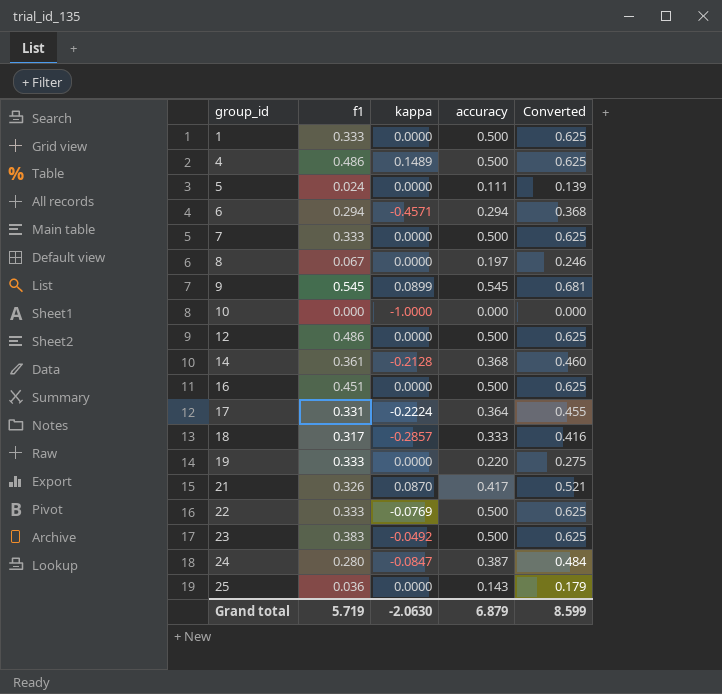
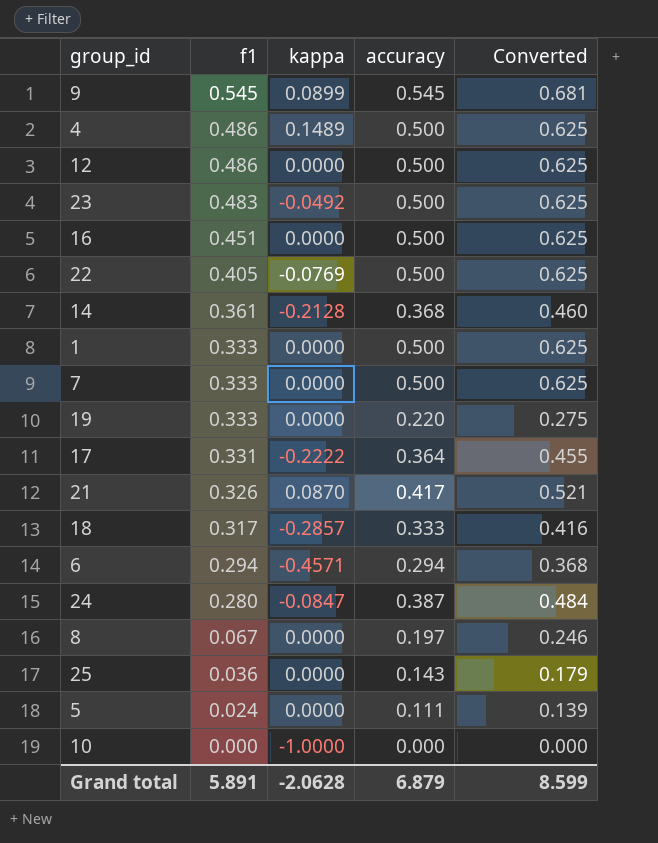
row order: group_id ascending -> f1 descending
23 | f1: 0.383 -> 0.483
22 | f1: 0.333 -> 0.405
17 | kappa: -0.2224 -> -0.2222
Grand total | f1: 5.719 -> 5.891
Grand total | kappa: -2.0630 -> -2.0628

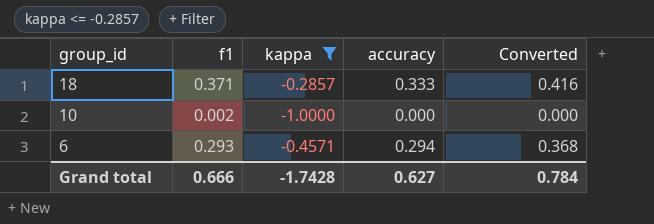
filter: none -> kappa <= -0.2857
row order: f1 descending -> group_id descending
18 | f1: 0.317 -> 0.371
10 | f1: 0.000 -> 0.002
6 | f1: 0.294 -> 0.293
Grand total | f1: 5.891 -> 0.666
Grand total | kappa: -2.0628 -> -1.7428
Grand total | accuracy: 6.879 -> 0.627
Grand total | Converted: 8.599 -> 0.784

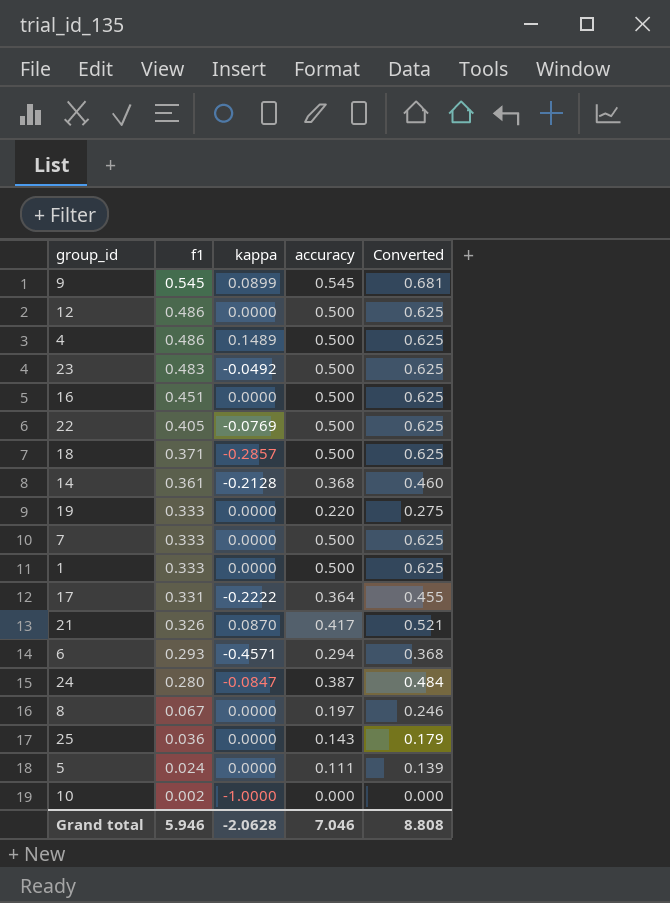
filter: kappa <= -0.2857 -> none
row order: group_id descending -> f1 descending
18 | accuracy: 0.333 -> 0.500
18 | Converted: 0.416 -> 0.625
Grand total | f1: 0.666 -> 5.946
Grand total | kappa: -1.7428 -> -2.0628
Grand total | accuracy: 0.627 -> 7.046
Grand total | Converted: 0.784 -> 8.808

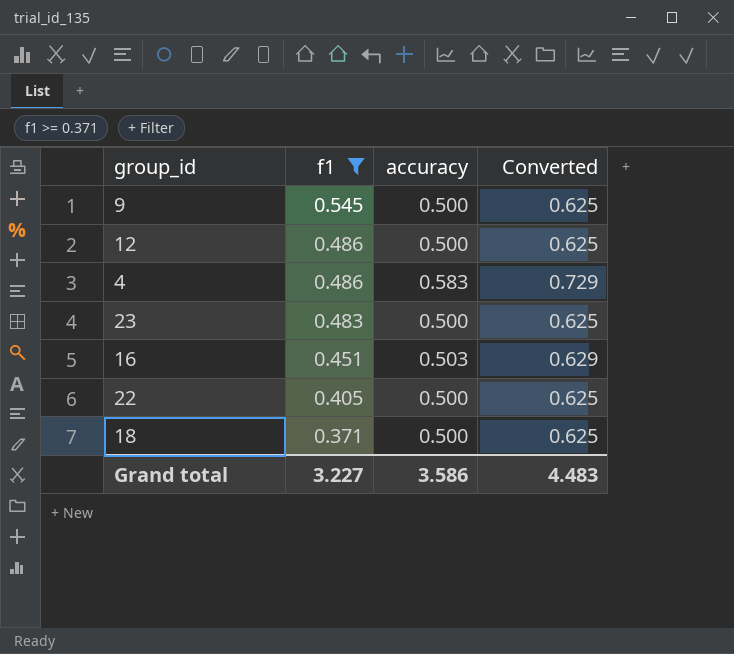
filter: none -> f1 >= 0.371
column kappa | position: 3 -> none
9 | accuracy: 0.545 -> 0.500
9 | Converted: 0.681 -> 0.625
4 | accuracy: 0.500 -> 0.583
4 | Converted: 0.625 -> 0.729
16 | accuracy: 0.500 -> 0.503
16 | Converted: 0.625 -> 0.629
Grand total | f1: 5.946 -> 3.227
Grand total | accuracy: 7.046 -> 3.586
Grand total | Converted: 8.808 -> 4.483

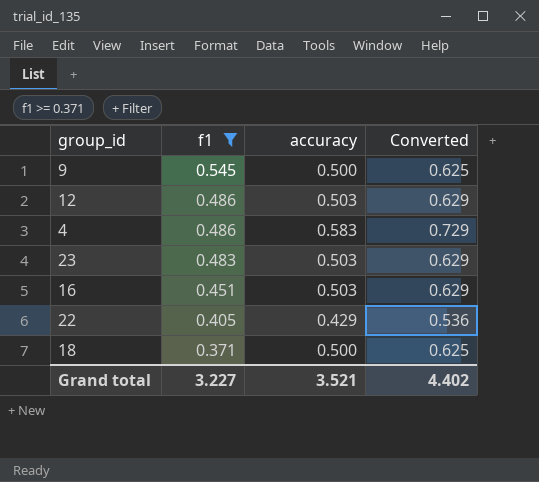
12 | accuracy: 0.500 -> 0.503
12 | Converted: 0.625 -> 0.629
23 | accuracy: 0.500 -> 0.503
23 | Converted: 0.625 -> 0.629
22 | accuracy: 0.500 -> 0.429
22 | Converted: 0.625 -> 0.536
Grand total | accuracy: 3.586 -> 3.521
Grand total | Converted: 4.483 -> 4.402

